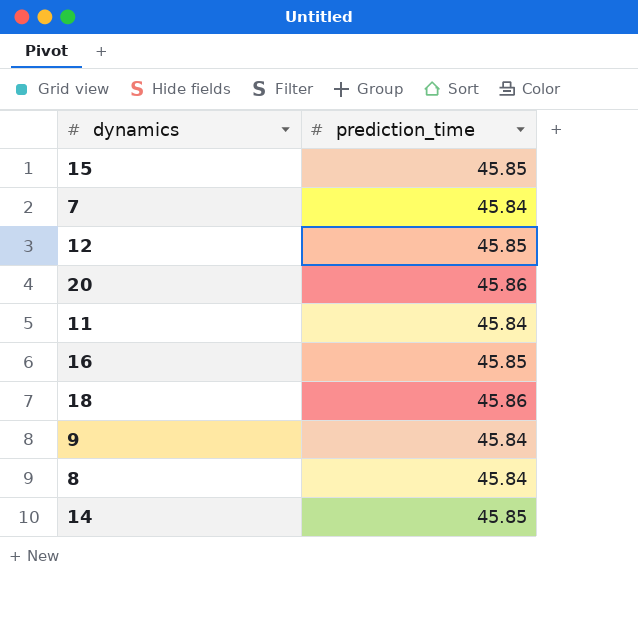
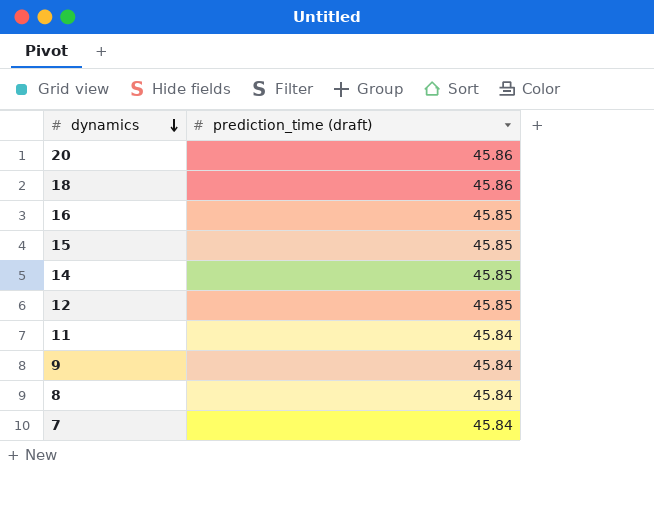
row order: none -> dynamics descending
column name: prediction_time -> prediction_time (draft)

